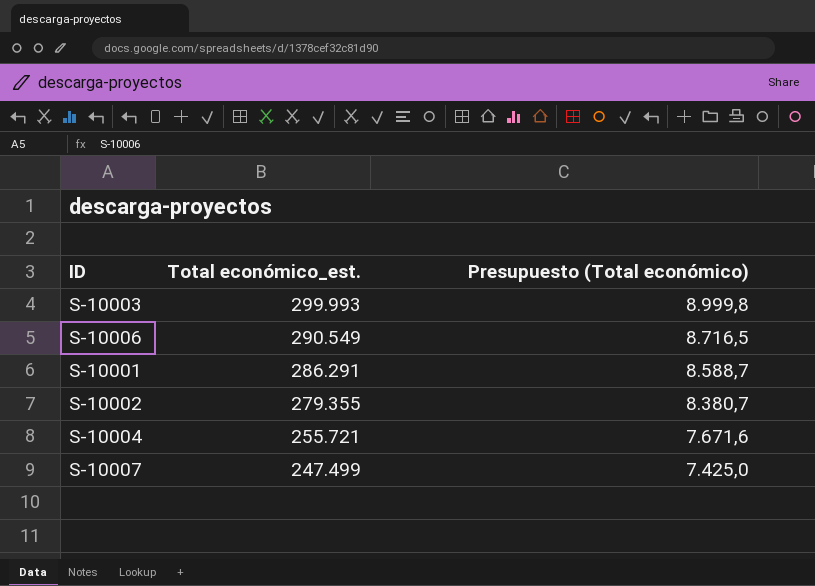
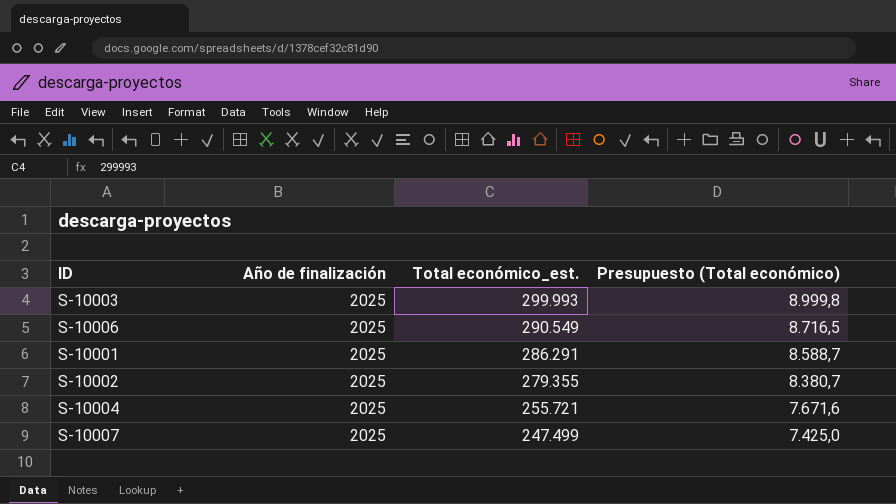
column Año de finalización | position: none -> 2

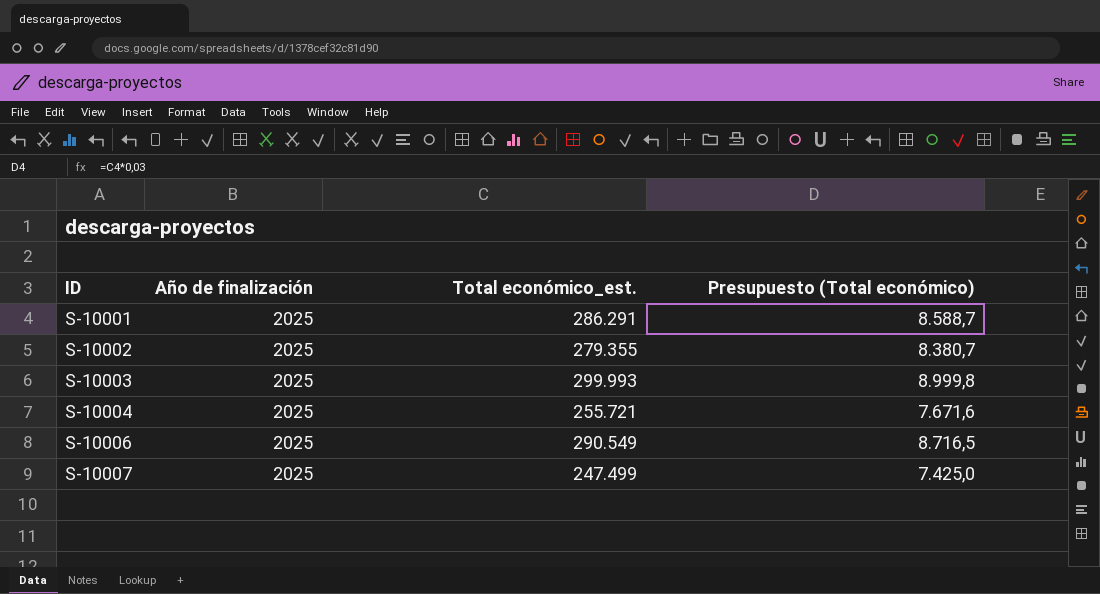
row order: Total económico_est. descending -> ID ascending

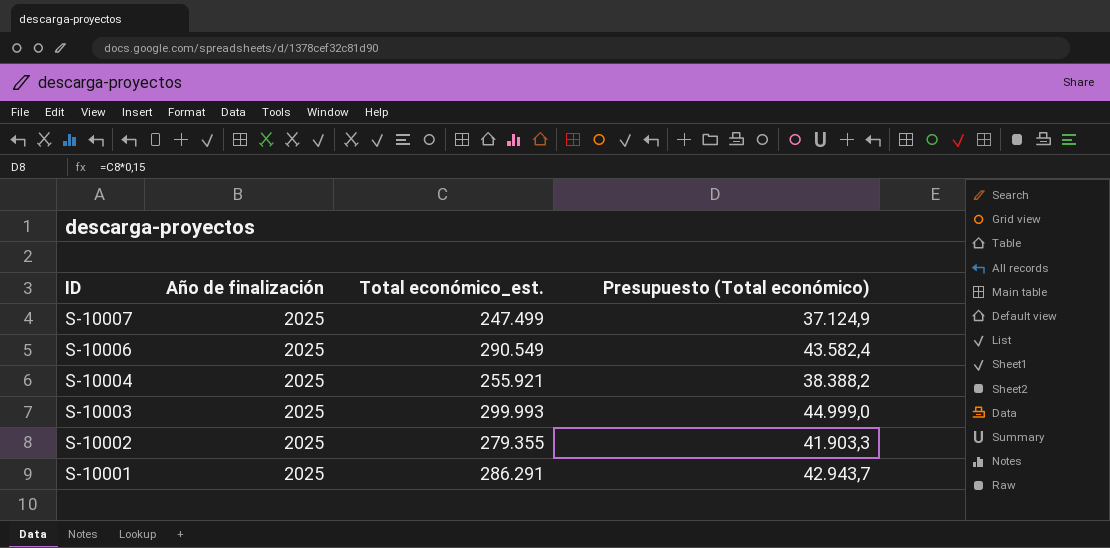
row order: ID ascending -> ID descending
column Presupuesto (Total económico) | formula: [Total económico_est.] * 0,03 -> [Total económico_est.] * 0,15
S-10004 | Total económico_est.: 255.721 -> 255.921

